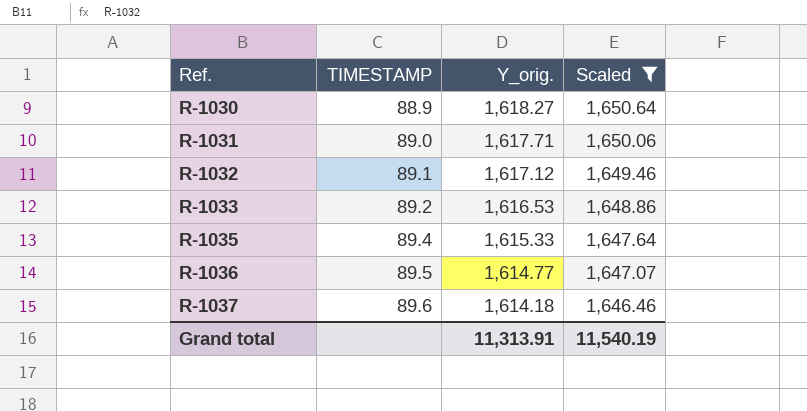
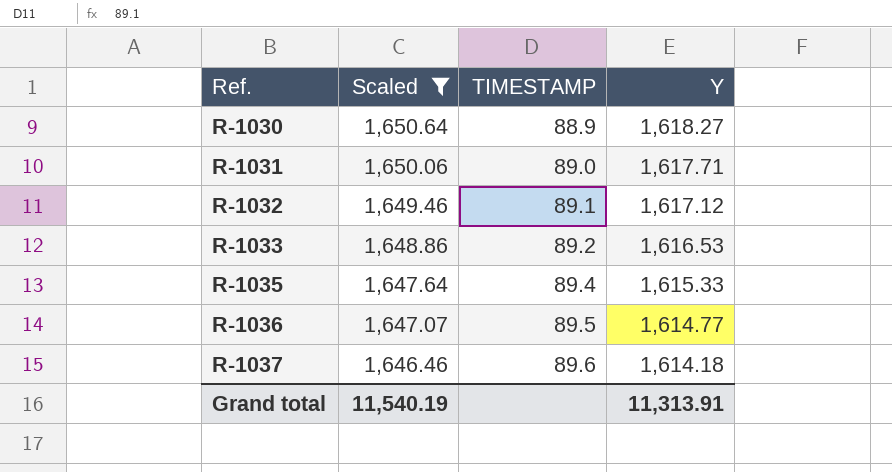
column Scaled | position: 4 -> 2
column name: Y_orig. -> Y

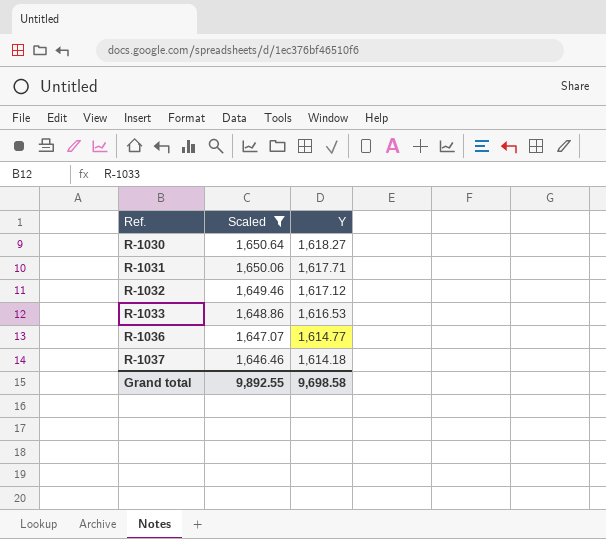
column TIMESTAMP | position: 3 -> none
row R-1035: 1,647.64 | 89.4 | 1,615.33 -> none
Grand total | Scaled: 11,540.19 -> 9,892.55
Grand total | Y: 11,313.91 -> 9,698.58

